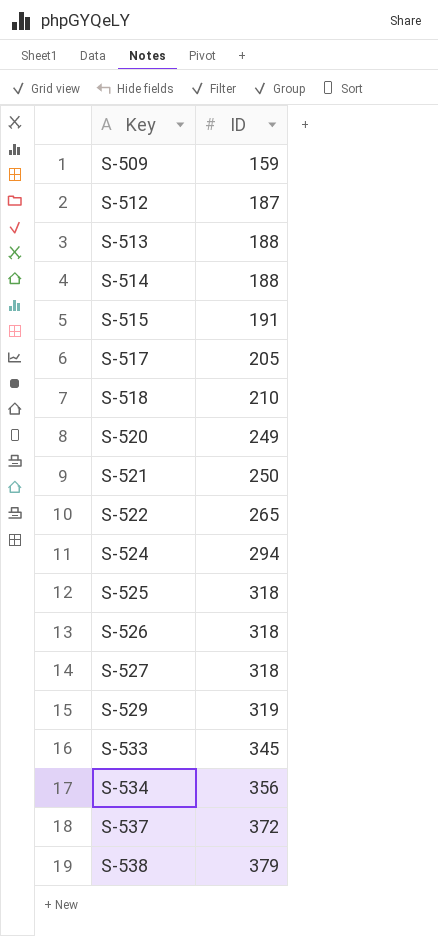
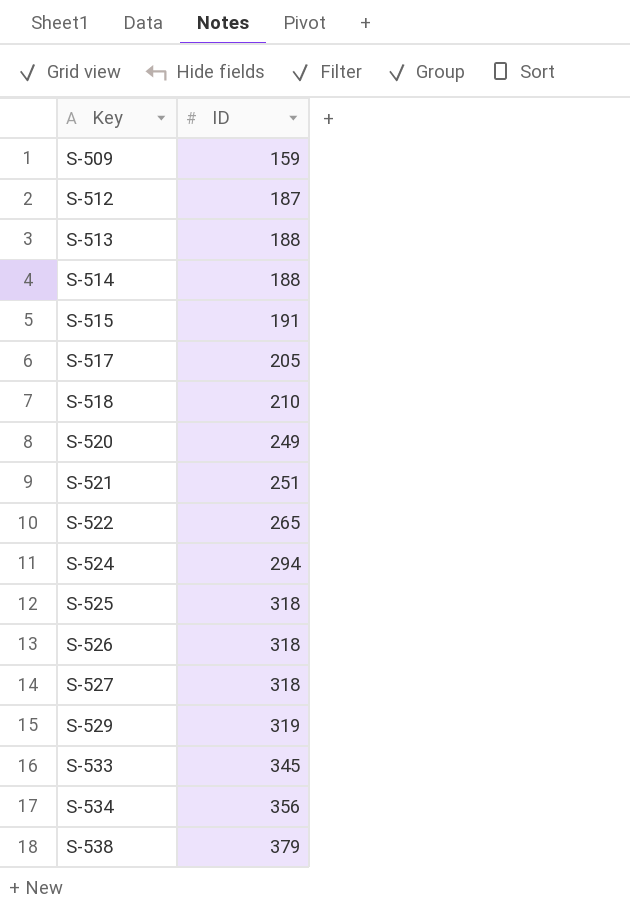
row S-537: 372 -> none
S-521 | ID: 250 -> 251

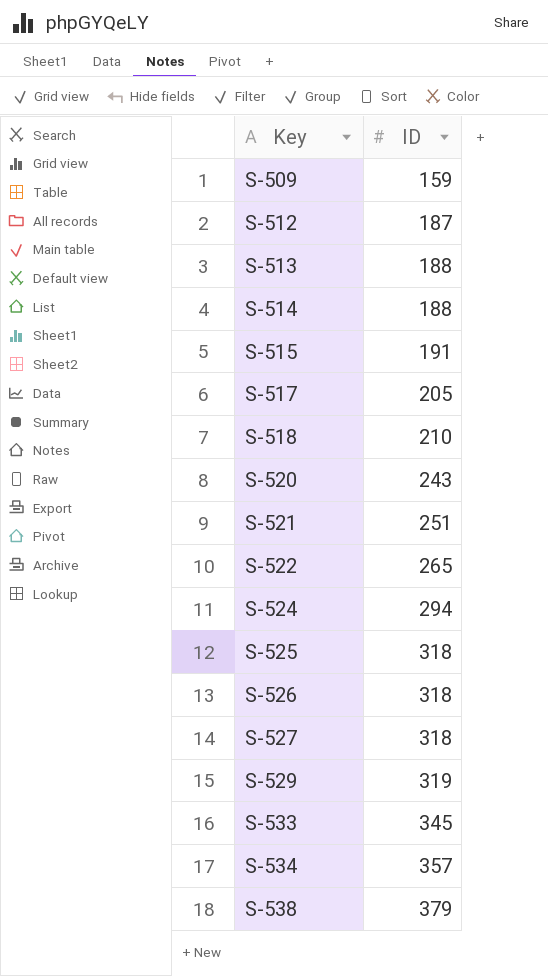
S-520 | ID: 249 -> 243
S-534 | ID: 356 -> 357

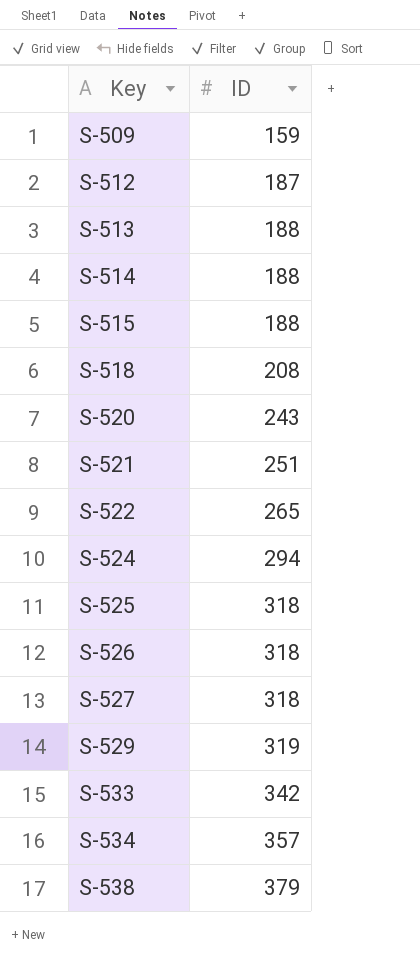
row S-517: 205 -> none
S-515 | ID: 191 -> 188
S-518 | ID: 210 -> 208
S-533 | ID: 345 -> 342

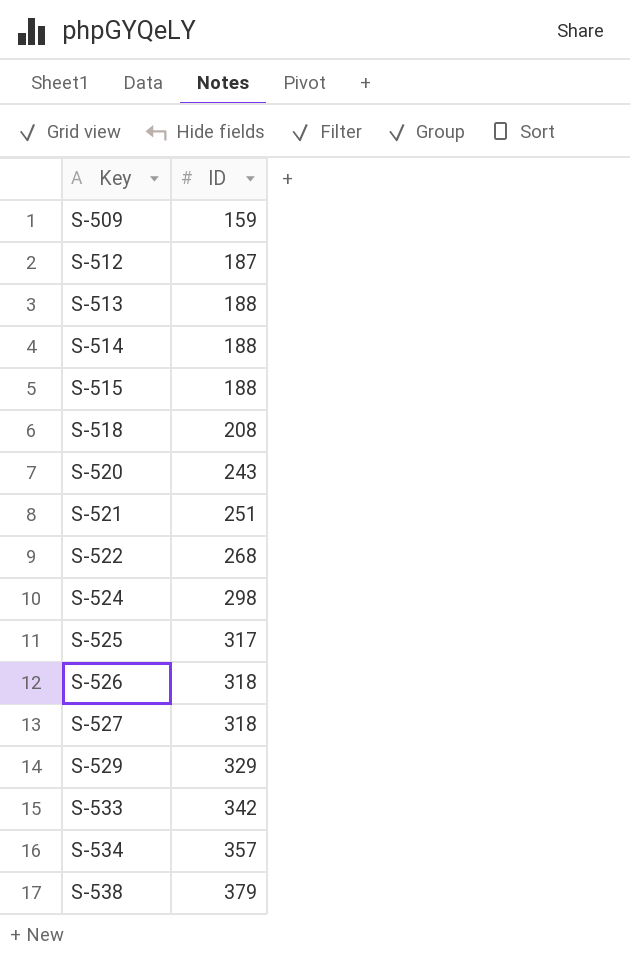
S-522 | ID: 265 -> 268
S-524 | ID: 294 -> 298
S-525 | ID: 318 -> 317
S-529 | ID: 319 -> 329

